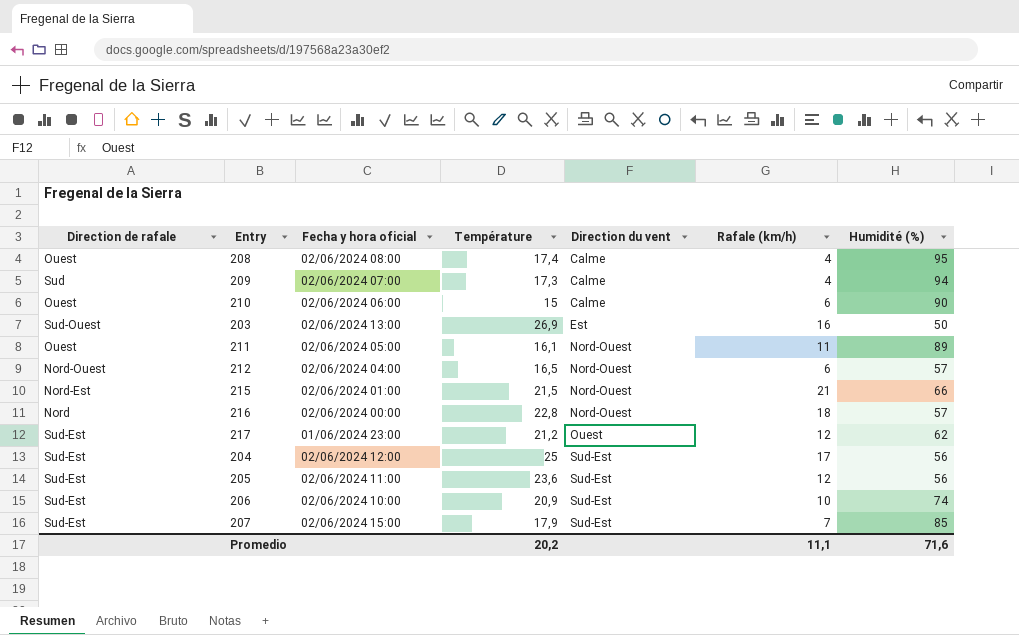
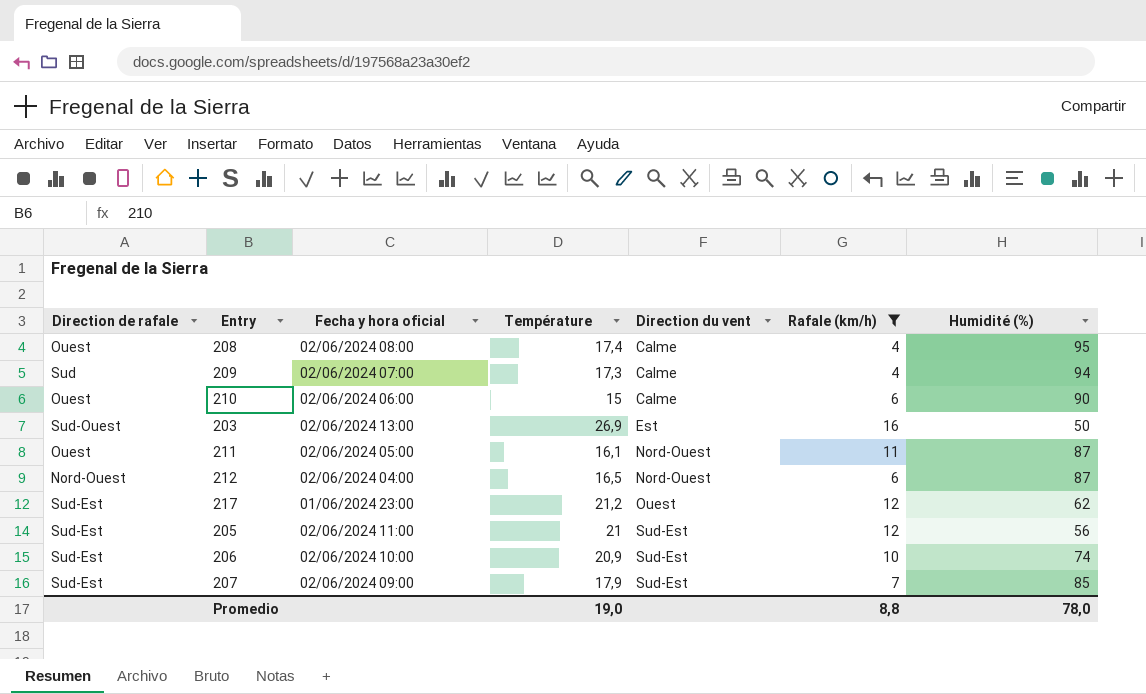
filter: none -> Rafale (km/h) <= 16
211 | Humidité (%): 89 -> 87
212 | Humidité (%): 57 -> 87
205 | Température: 23,6 -> 21
207 | Fecha y hora oficial: 02/06/2024 15:00 -> 02/06/2024 09:00
Promedio | Température: 20,2 -> 19,0
Promedio | Rafale (km/h): 11,1 -> 8,8
Promedio | Humidité (%): 71,6 -> 78,0

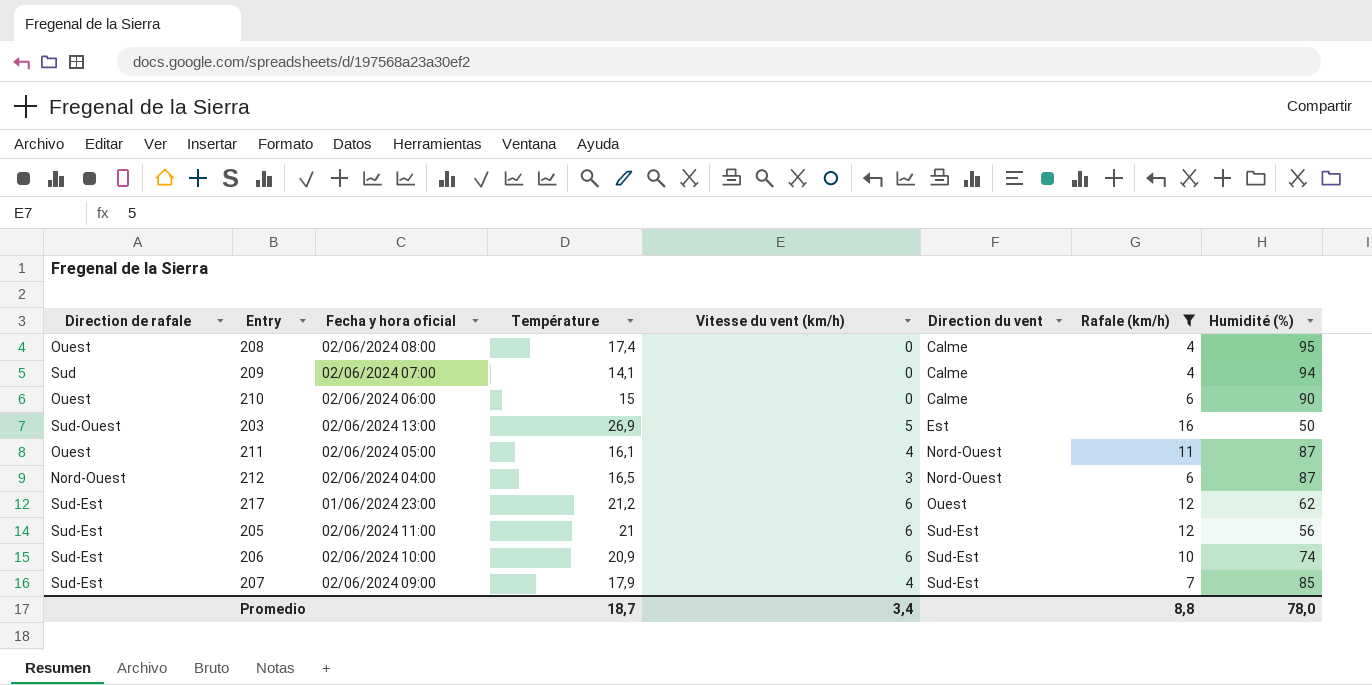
column Vitesse du vent (km/h) | position: none -> 5
209 | Température: 17,3 -> 14,1
Promedio | Température: 19,0 -> 18,7

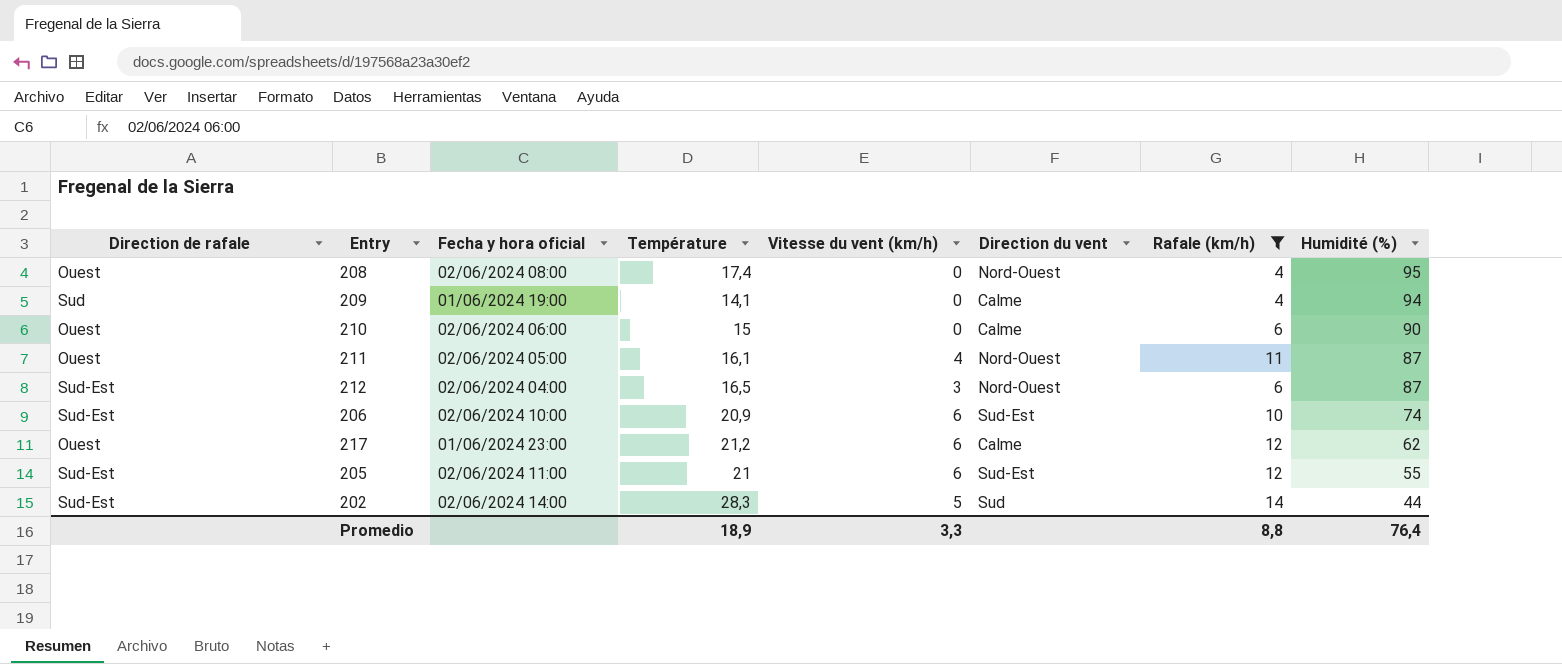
row order: Direction du vent ascending -> Humidité (%) descending
row 203: Sud-Ouest | 02/06/2024 13:00 | 26,9 | 5 | Est | 16 | 50 -> none
row 207: Sud-Est | 02/06/2024 09:00 | 17,9 | 4 | Sud-Est | 7 | 85 -> none
208 | Direction du vent: Calme -> Nord-Ouest
209 | Fecha y hora oficial: 02/06/2024 07:00 -> 01/06/2024 19:00
212 | Direction de rafale: Nord-Ouest -> Sud-Est
217 | Direction de rafale: Sud-Est -> Ouest
217 | Direction du vent: Ouest -> Calme
205 | Humidité (%): 56 -> 55
row 202: none -> Sud-Est | 02/06/2024 14:00 | 28,3 | 5 | Sud | 14 | 44
Promedio | Température: 18,7 -> 18,9
Promedio | Vitesse du vent (km/h): 3,4 -> 3,3
Promedio | Humidité (%): 78,0 -> 76,4

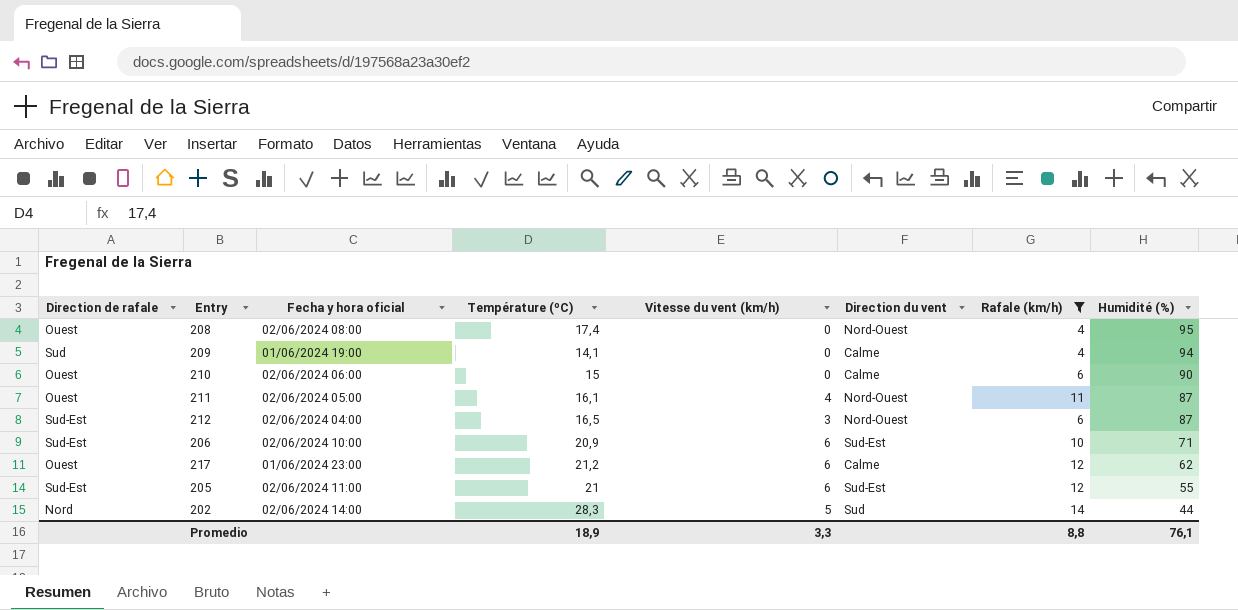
column name: Température -> Température (ºC)
206 | Humidité (%): 74 -> 71
202 | Direction de rafale: Sud-Est -> Nord
Promedio | Humidité (%): 76,4 -> 76,1

